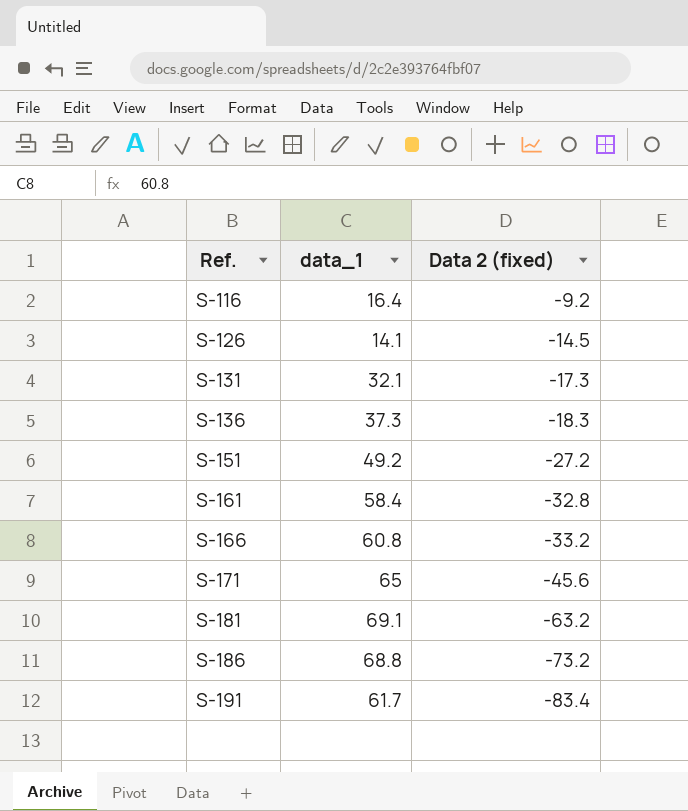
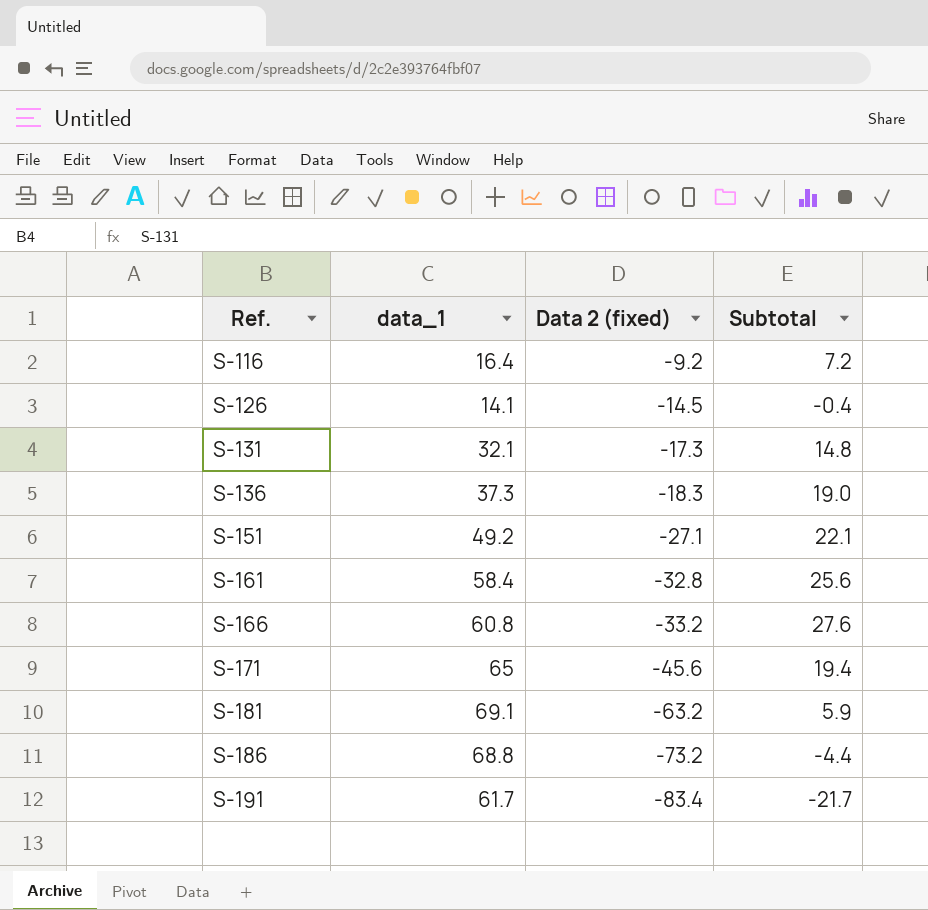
column Subtotal | formula: none -> [data_1] + [Data 2 (fixed)]
S-151 | Data 2 (fixed): -27.2 -> -27.1

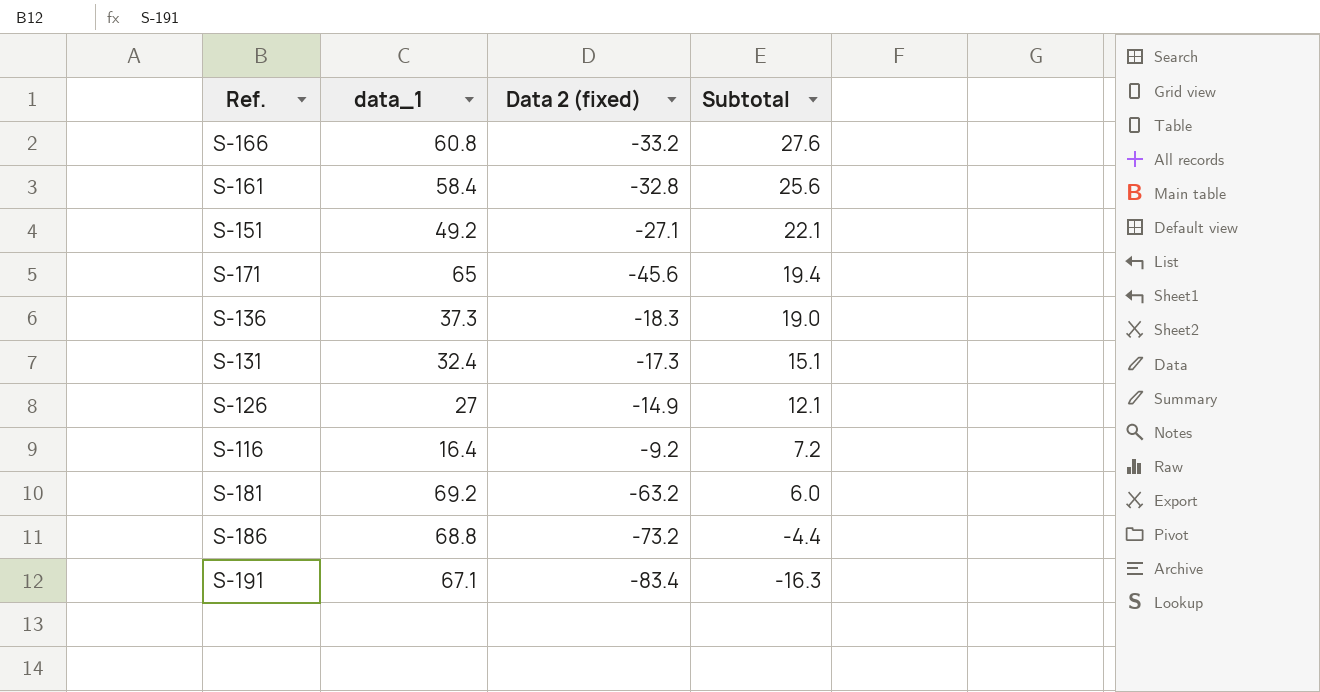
row order: Ref. ascending -> Subtotal descending
S-131 | data_1: 32.1 -> 32.4
S-131 | Subtotal: 14.8 -> 15.1
S-126 | data_1: 14.1 -> 27
S-126 | Data 2 (fixed): -14.5 -> -14.9
S-126 | Subtotal: -0.4 -> 12.1
S-181 | data_1: 69.1 -> 69.2
S-181 | Subtotal: 5.9 -> 6.0
S-191 | data_1: 61.7 -> 67.1
S-191 | Subtotal: -21.7 -> -16.3

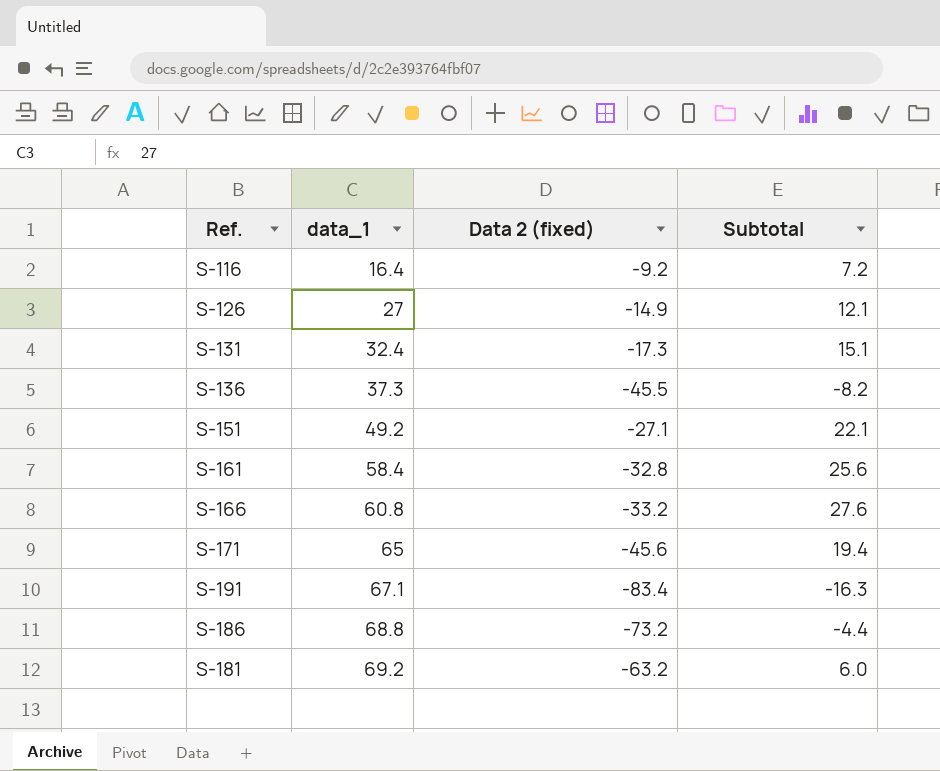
row order: Subtotal descending -> data_1 ascending
S-136 | Data 2 (fixed): -18.3 -> -45.5
S-136 | Subtotal: 19.0 -> -8.2

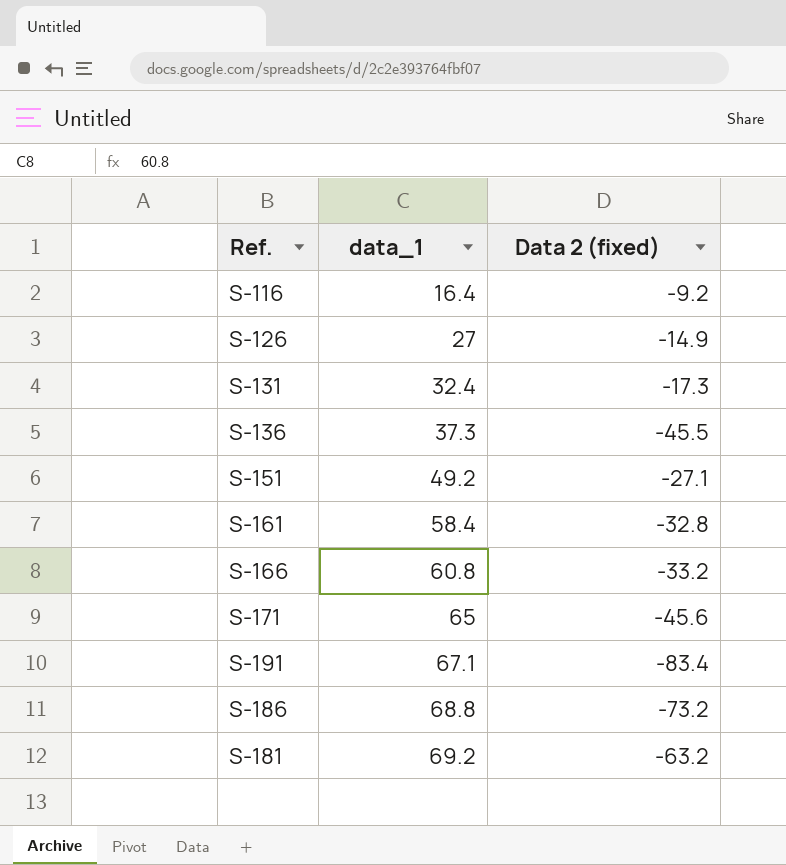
column Subtotal | formula: [data_1] + [Data 2 (fixed)] -> none

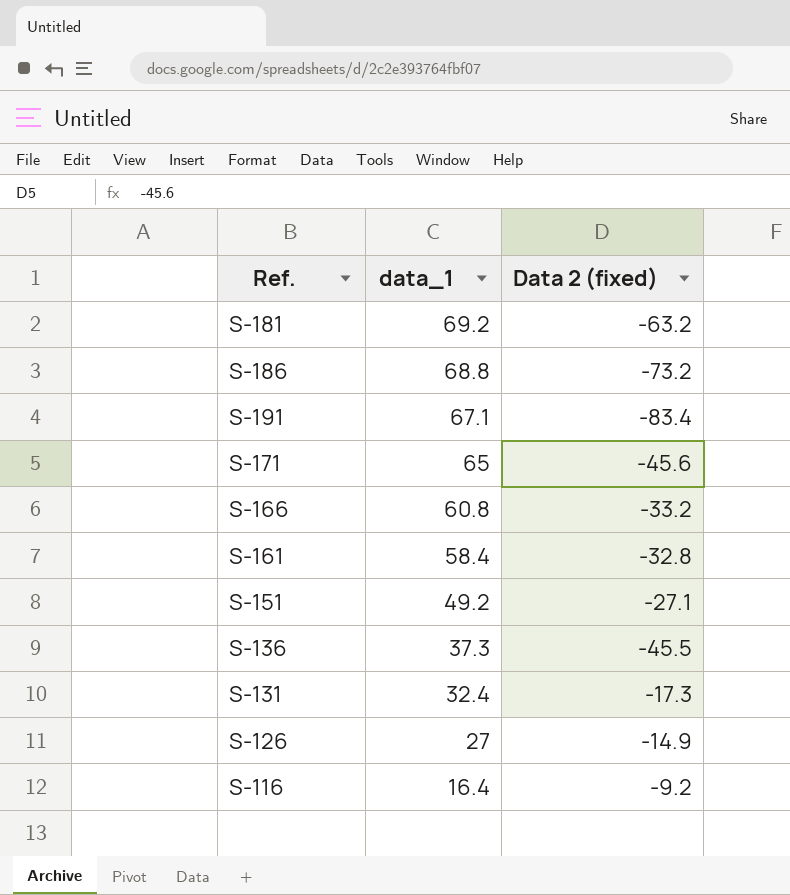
row order: data_1 ascending -> data_1 descending

